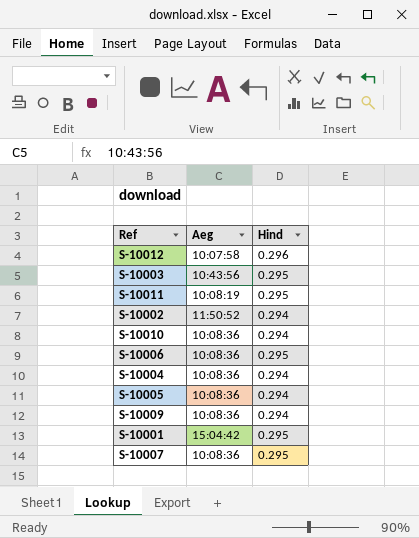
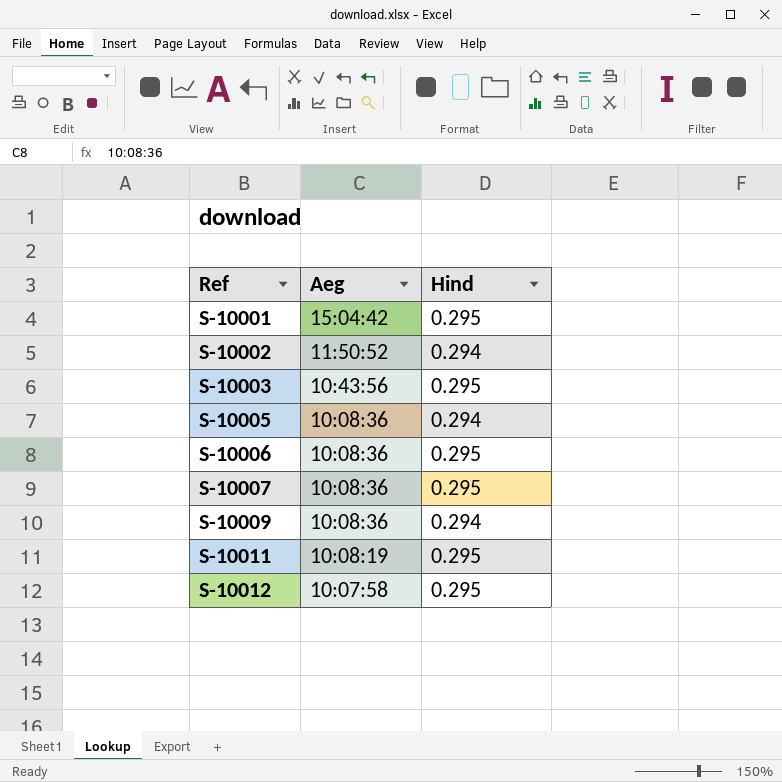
row order: none -> Ref ascending
row S-10010: 10:08:36 | 0.294 -> none
row S-10004: 10:08:36 | 0.294 -> none
S-10012 | Hind: 0.296 -> 0.295

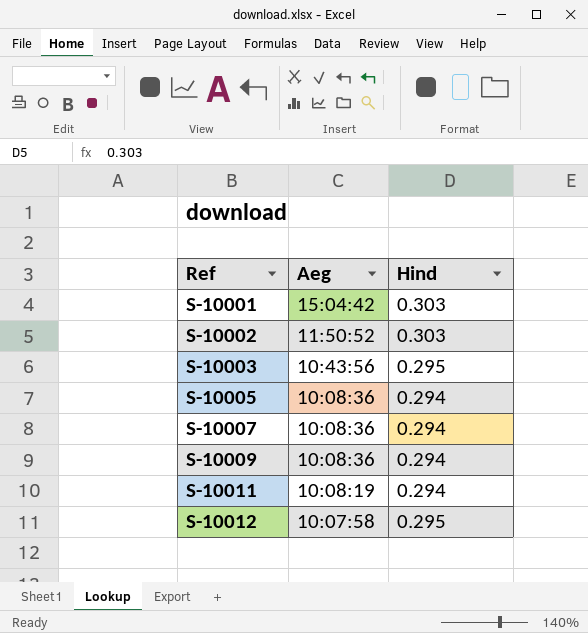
row S-10006: 10:08:36 | 0.295 -> none
S-10001 | Hind: 0.295 -> 0.303
S-10002 | Hind: 0.294 -> 0.303
S-10007 | Hind: 0.295 -> 0.294
S-10011 | Hind: 0.295 -> 0.294

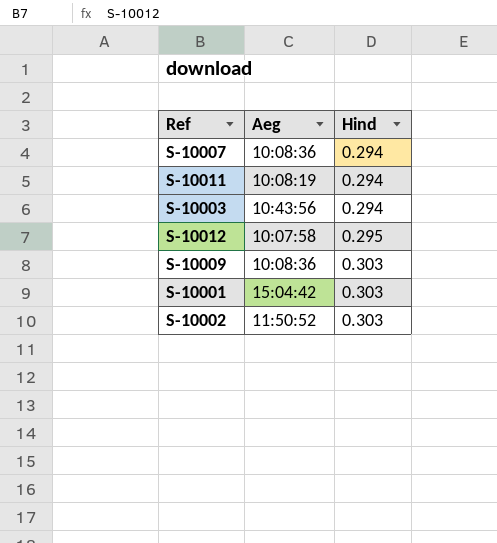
row order: Ref ascending -> Hind ascending
row S-10005: 10:08:36 | 0.294 -> none
S-10003 | Hind: 0.295 -> 0.294
S-10009 | Hind: 0.294 -> 0.303

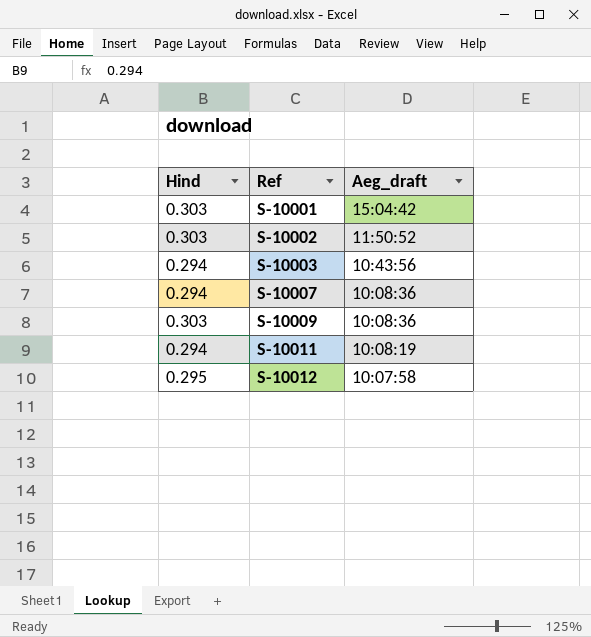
row order: Hind ascending -> Ref ascending
column Hind | position: 3 -> 1
column name: Aeg -> Aeg_draft

